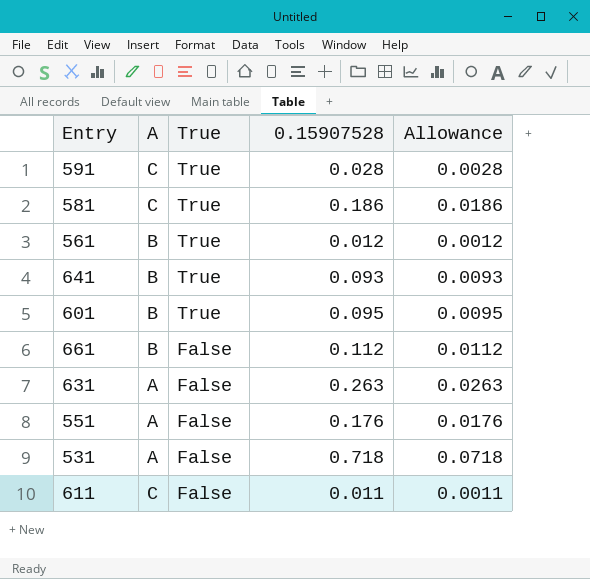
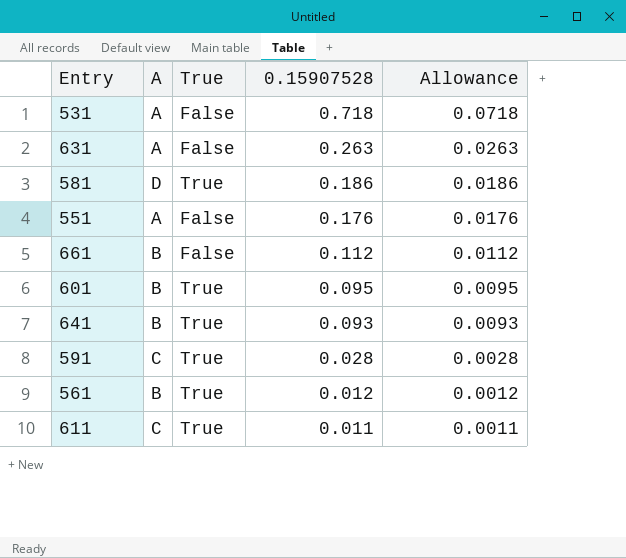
row order: True descending -> 0.15907528 descending
581 | A: C -> D
611 | True: False -> True

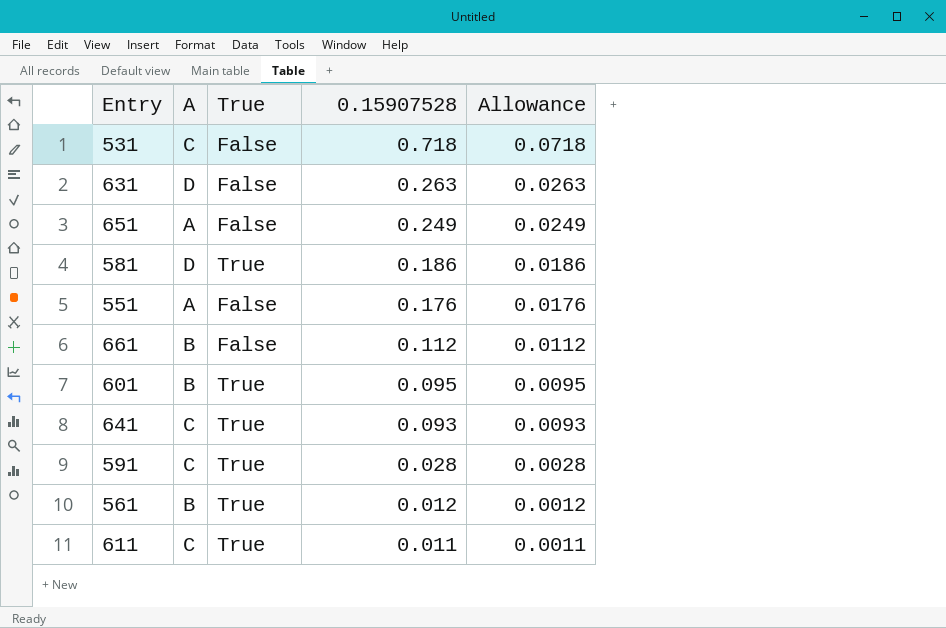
531 | A: A -> C
631 | A: A -> D
row 651: none -> A | False | 0.249 | 0.0249
641 | A: B -> C

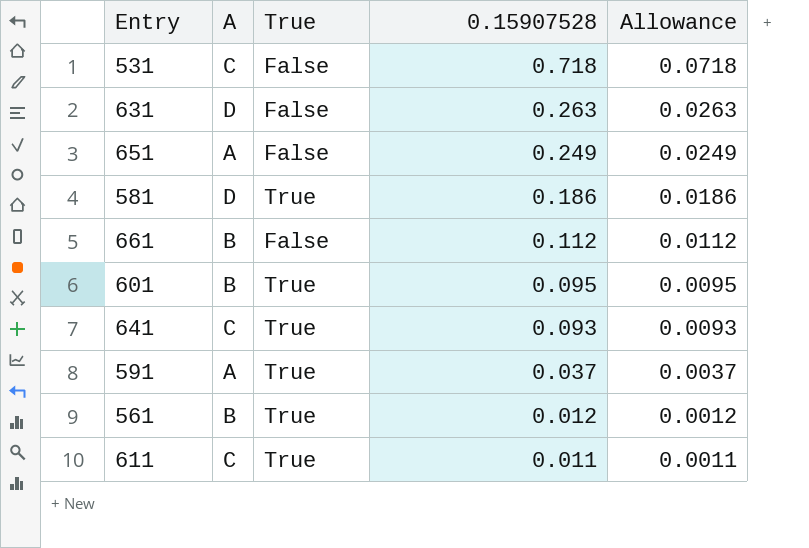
row 551: A | False | 0.176 | 0.0176 -> none
591 | A: C -> A
591 | 0.15907528: 0.028 -> 0.037
591 | Allowance: 0.0028 -> 0.0037

